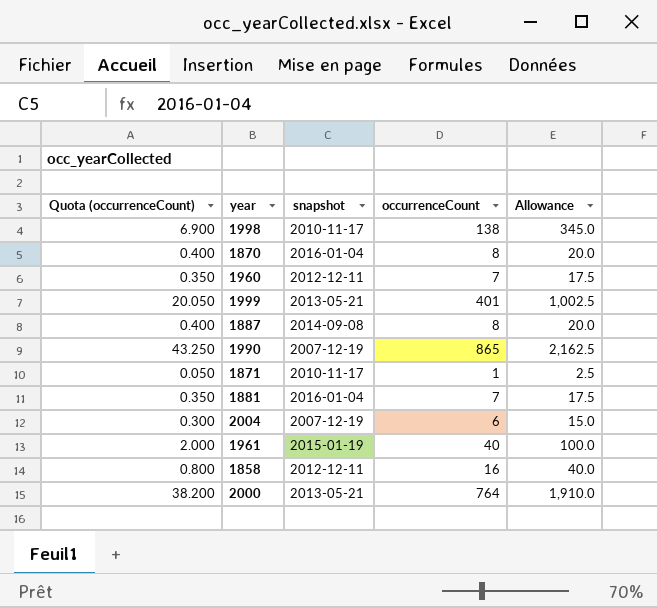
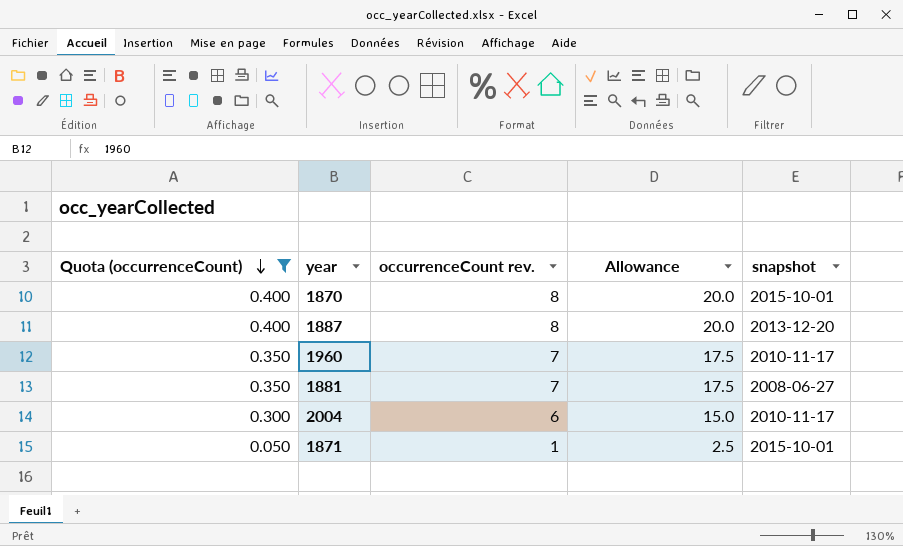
filter: none -> Quota (occurrenceCount) <= 0.400
row order: none -> Quota (occurrenceCount) descending
column name: occurrenceCount -> occurrenceCount rev.
column snapshot | position: 3 -> 5
1870 | snapshot: 2016-01-04 -> 2015-10-01
1887 | snapshot: 2014-09-08 -> 2013-12-20
1960 | snapshot: 2012-12-11 -> 2010-11-17
1881 | snapshot: 2016-01-04 -> 2008-06-27
2004 | snapshot: 2007-12-19 -> 2010-11-17
1871 | snapshot: 2010-11-17 -> 2015-10-01

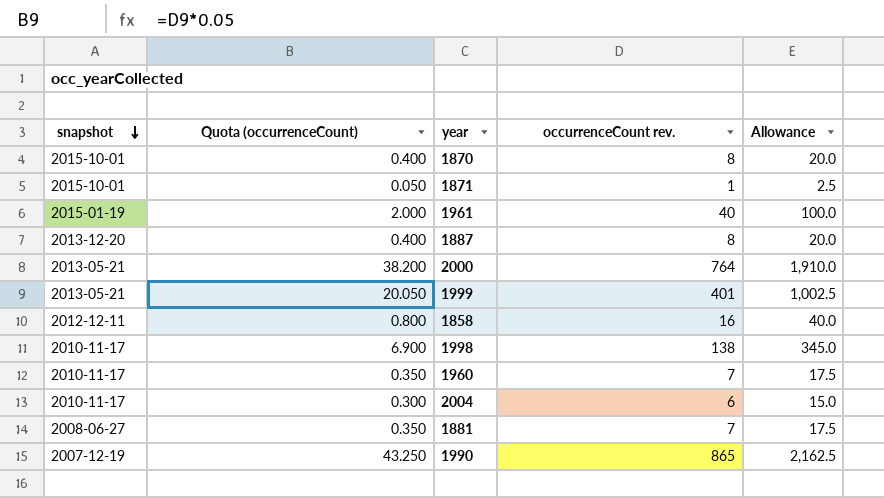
filter: Quota (occurrenceCount) <= 0.400 -> none
row order: Quota (occurrenceCount) descending -> snapshot descending
column snapshot | position: 5 -> 1

